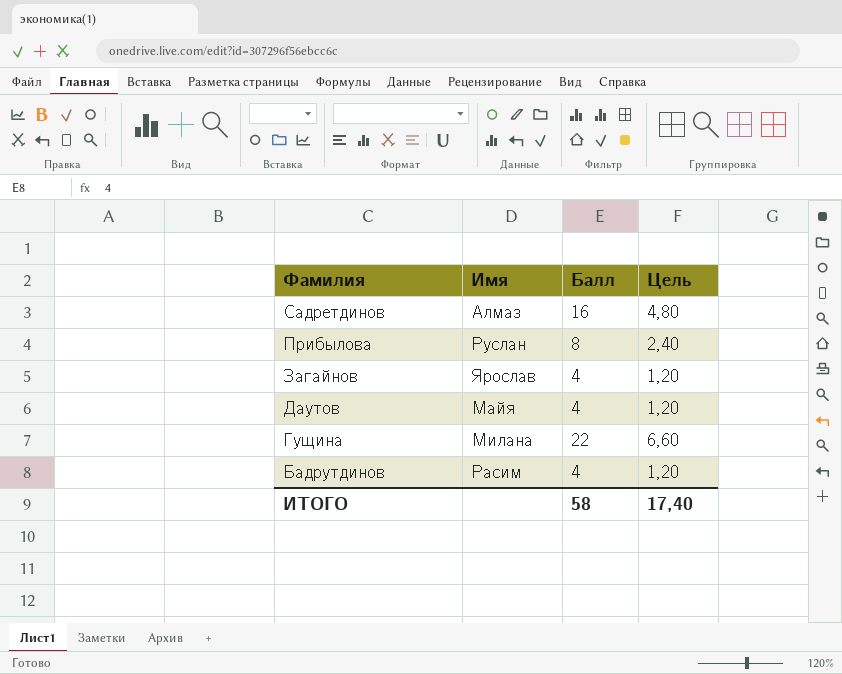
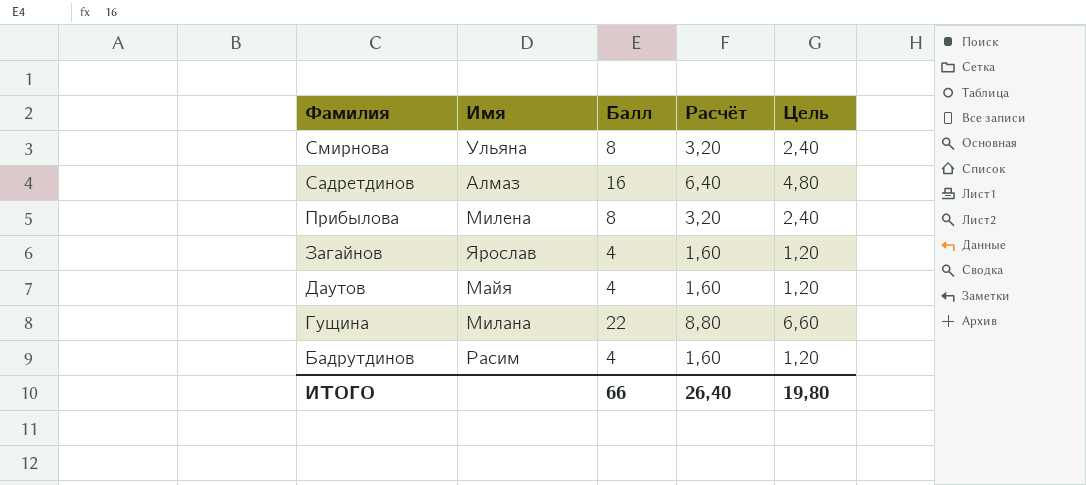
column Расчёт | formula: none -> [Балл] * 0,4
row Смирнова: none -> Ульяна | 8 | 3,20 | 2,40
Прибылова | Имя: Руслан -> Милена
ИТОГО | Балл: 58 -> 66
ИТОГО | Цель: 17,40 -> 19,80

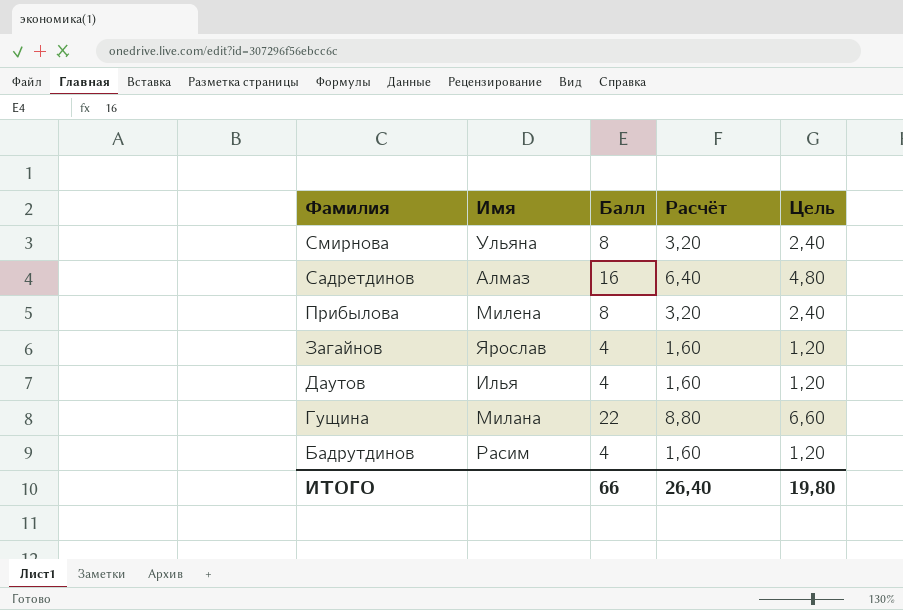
Даутов | Имя: Майя -> Илья

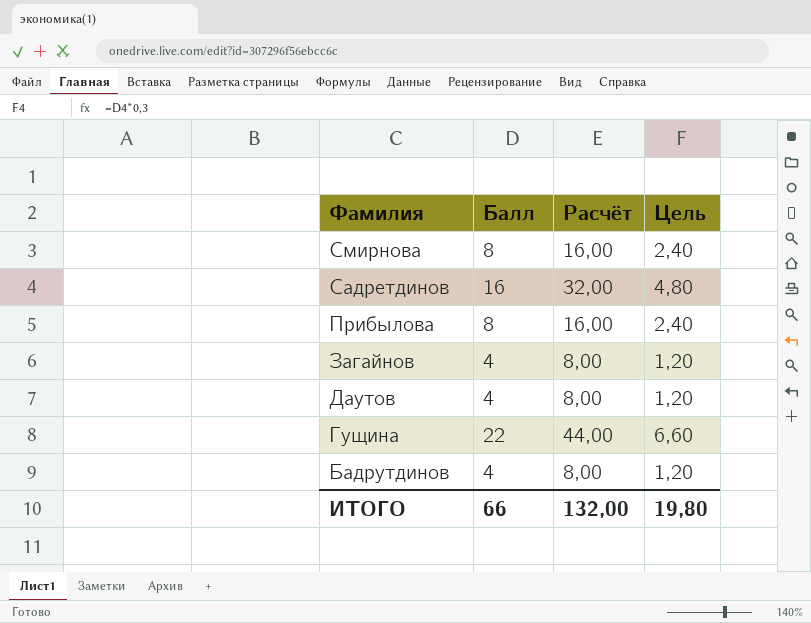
column Имя | position: 2 -> none
column Расчёт | formula: [Балл] * 0,4 -> [Балл] * 2
ИТОГО | Расчёт: 26,40 -> 132,00

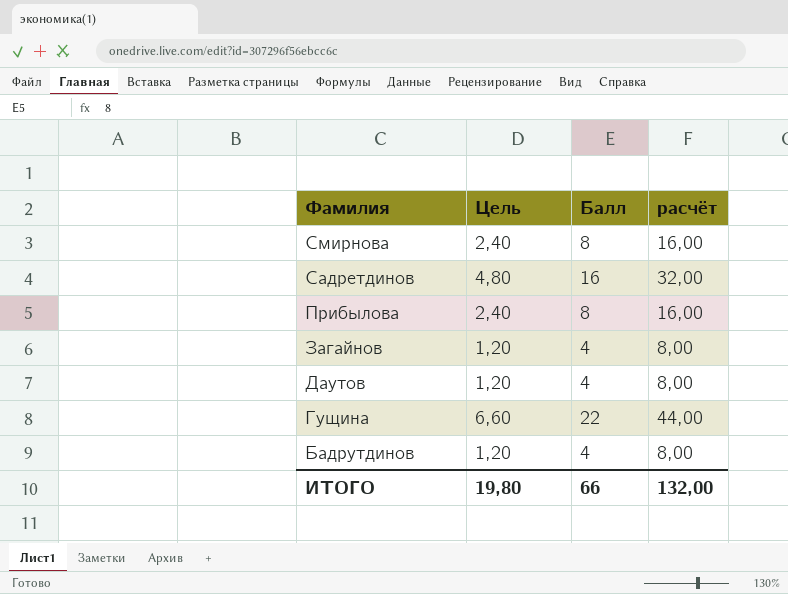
column Цель | position: 4 -> 2
column name: Расчёт -> расчёт

